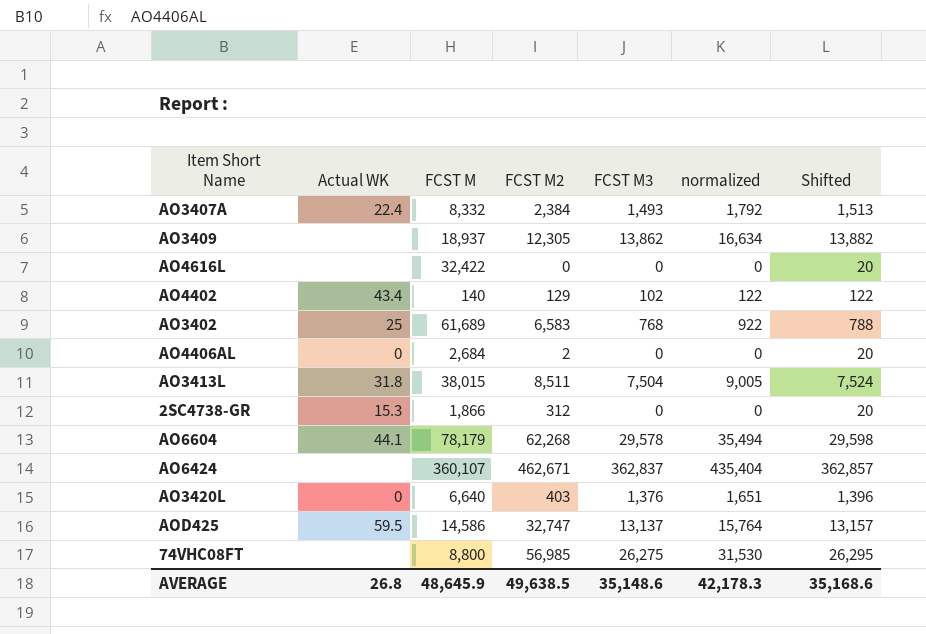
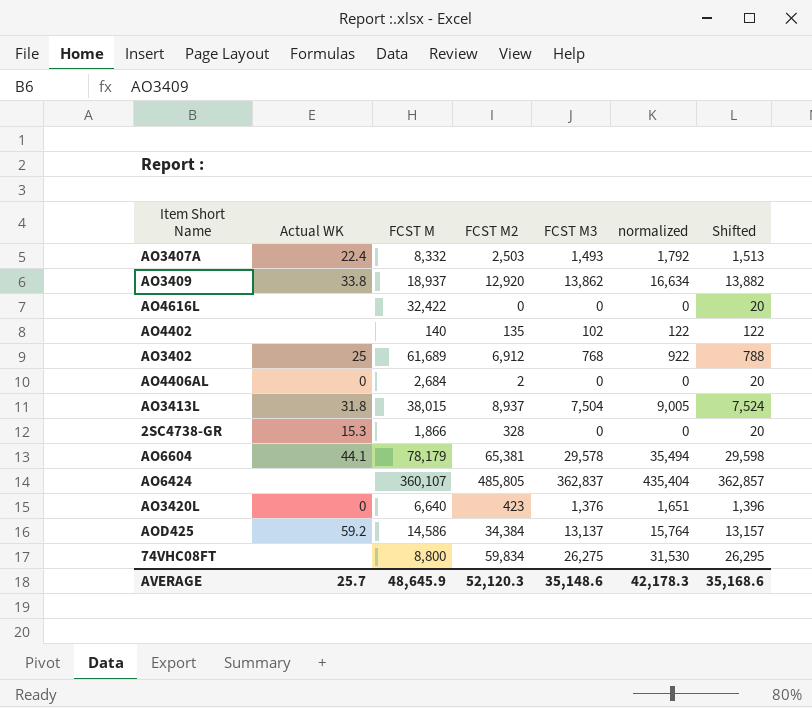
AO3407A | FCST M2: 2,384 -> 2,503
AO3409 | Actual WK: none -> 33.8
AO3409 | FCST M2: 12,305 -> 12,920
AO4402 | Actual WK: 43.4 -> none
AO4402 | FCST M2: 129 -> 135
AO3402 | FCST M2: 6,583 -> 6,912
AO3413L | FCST M2: 8,511 -> 8,937
2SC4738-GR | FCST M2: 312 -> 328
AO6604 | FCST M2: 62,268 -> 65,381
AO6424 | FCST M2: 462,671 -> 485,805
AO3420L | FCST M2: 403 -> 423
AOD425 | Actual WK: 59.5 -> 59.2
AOD425 | FCST M2: 32,747 -> 34,384
74VHC08FT | FCST M2: 56,985 -> 59,834
AVERAGE | Actual WK: 26.8 -> 25.7
AVERAGE | FCST M2: 49,638.5 -> 52,120.3

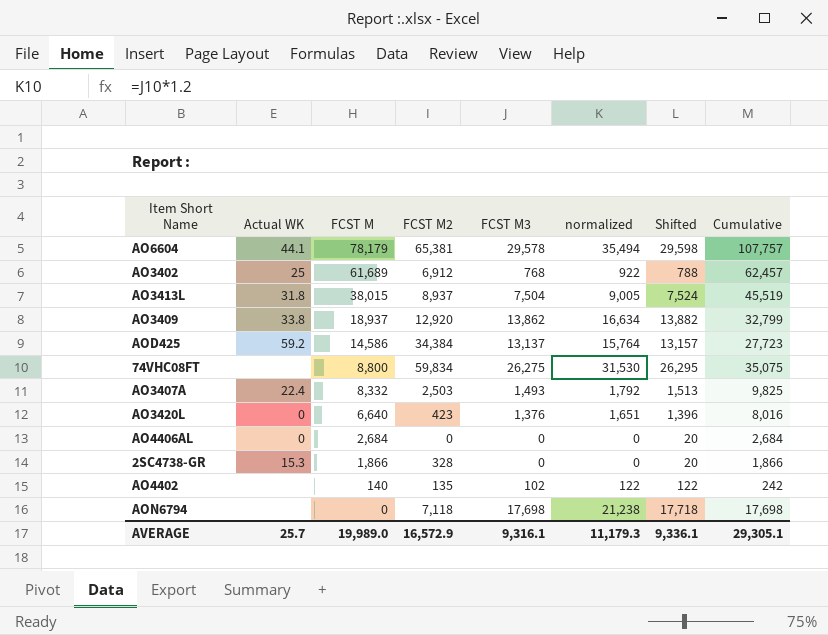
row order: none -> FCST M descending
column Cumulative | formula: none -> [FCST M] + [FCST M3]
row AO4616L: none | 32,422 | 0 | 0 | 0 | 20 -> none
row AO6424: none | 360,107 | 485,805 | 362,837 | 435,404 | 362,857 -> none
AO4406AL | FCST M2: 2 -> 0
row AON6794: none -> none | 0 | 7,118 | 17,698 | 21,238 | 17,718 | 17,698
AVERAGE | FCST M: 48,645.9 -> 19,989.0
AVERAGE | FCST M2: 52,120.3 -> 16,572.9
AVERAGE | FCST M3: 35,148.6 -> 9,316.1
AVERAGE | normalized: 42,178.3 -> 11,179.3
AVERAGE | Shifted: 35,168.6 -> 9,336.1

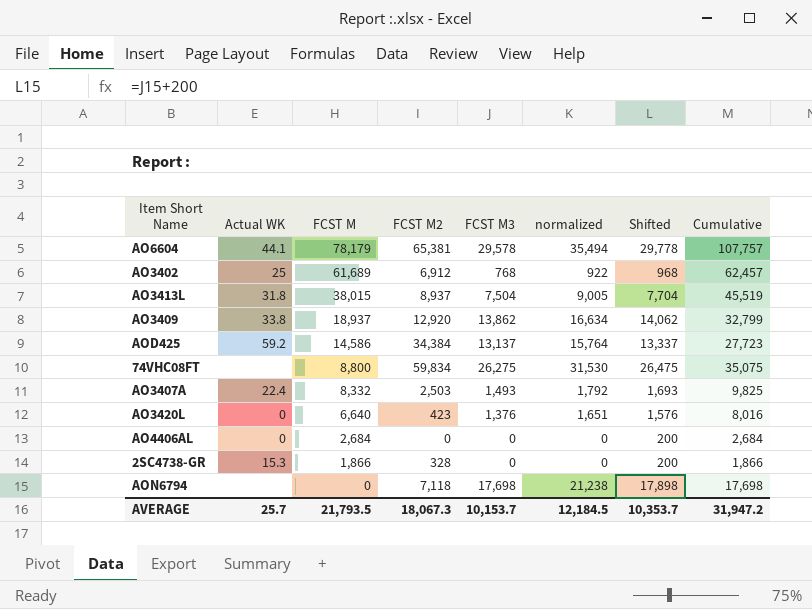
column Shifted | formula: [FCST M3] + 20 -> [FCST M3] + 200
row AO4402: none | 140 | 135 | 102 | 122 | 122 | 242 -> none
AVERAGE | FCST M: 19,989.0 -> 21,793.5
AVERAGE | FCST M2: 16,572.9 -> 18,067.3
AVERAGE | FCST M3: 9,316.1 -> 10,153.7
AVERAGE | normalized: 11,179.3 -> 12,184.5
AVERAGE | Shifted: 9,336.1 -> 10,353.7
AVERAGE | Cumulative: 29,305.1 -> 31,947.2

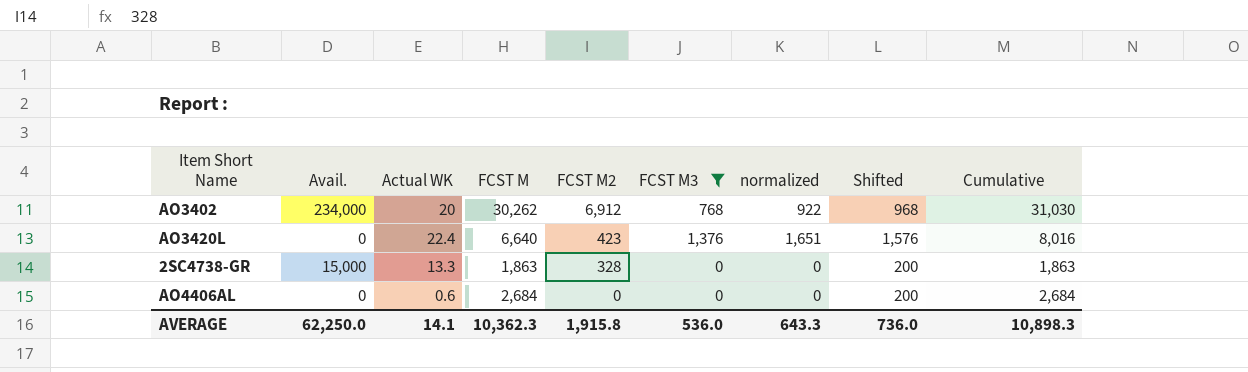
filter: none -> FCST M3 <= 1,376
row order: FCST M descending -> FCST M2 descending
column Avail. | position: none -> 2
AO3402 | Actual WK: 25 -> 20
AO3402 | FCST M: 61,689 -> 30,262
AO3402 | Cumulative: 62,457 -> 31,030
AO3420L | Actual WK: 0 -> 22.4
2SC4738-GR | Actual WK: 15.3 -> 13.3
2SC4738-GR | FCST M: 1,866 -> 1,863
2SC4738-GR | Cumulative: 1,866 -> 1,863
AO4406AL | Actual WK: 0 -> 0.6
AVERAGE | Actual WK: 25.7 -> 14.1
AVERAGE | FCST M: 21,793.5 -> 10,362.3
AVERAGE | FCST M2: 18,067.3 -> 1,915.8
AVERAGE | FCST M3: 10,153.7 -> 536.0
AVERAGE | normalized: 12,184.5 -> 643.3
AVERAGE | Shifted: 10,353.7 -> 736.0
AVERAGE | Cumulative: 31,947.2 -> 10,898.3

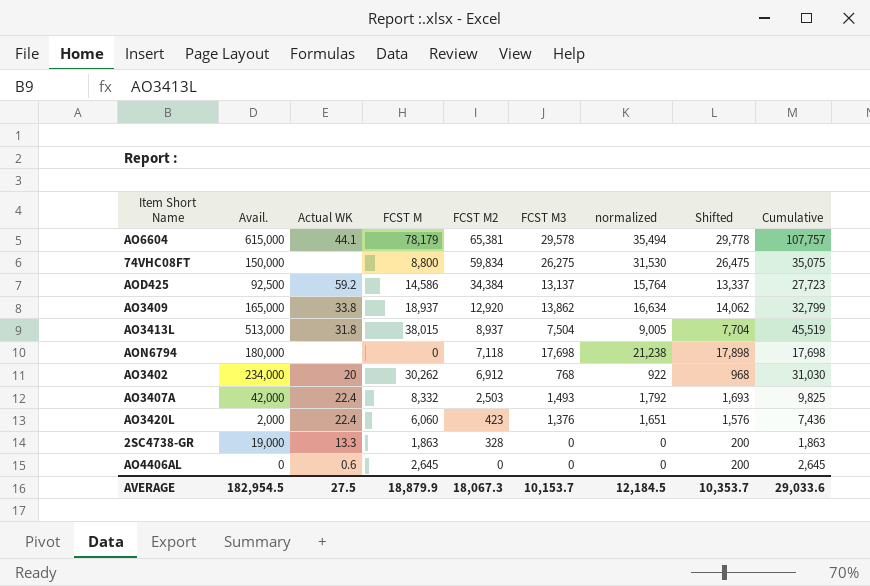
filter: FCST M3 <= 1,376 -> none
AO3420L | Avail.: 0 -> 2,000
AO3420L | FCST M: 6,640 -> 6,060
AO3420L | Cumulative: 8,016 -> 7,436
2SC4738-GR | Avail.: 15,000 -> 19,000
AO4406AL | FCST M: 2,684 -> 2,645
AO4406AL | Cumulative: 2,684 -> 2,645
AVERAGE | Avail.: 62,250.0 -> 182,954.5
AVERAGE | Actual WK: 14.1 -> 27.5
AVERAGE | FCST M: 10,362.3 -> 18,879.9
AVERAGE | FCST M2: 1,915.8 -> 18,067.3
AVERAGE | FCST M3: 536.0 -> 10,153.7
AVERAGE | normalized: 643.3 -> 12,184.5
AVERAGE | Shifted: 736.0 -> 10,353.7
AVERAGE | Cumulative: 10,898.3 -> 29,033.6

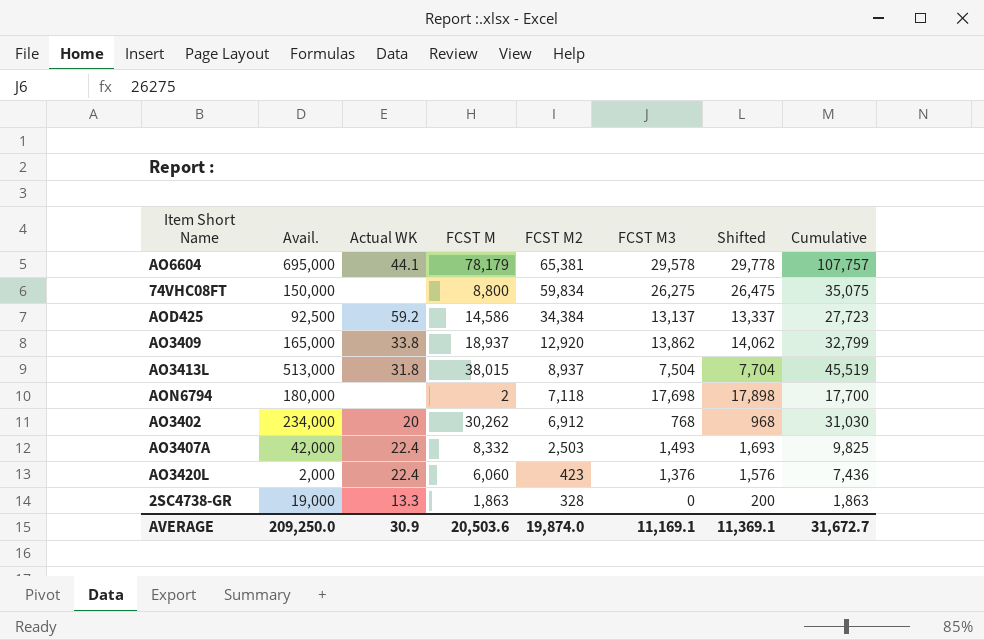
column normalized | formula: [FCST M3] * 1.2 -> none
row AO4406AL: 0 | 0.6 | 2,645 | 0 | 0 | 0 | 200 | 2,645 -> none
AO6604 | Avail.: 615,000 -> 695,000
AON6794 | FCST M: 0 -> 2
AON6794 | Cumulative: 17,698 -> 17,700
AVERAGE | Avail.: 182,954.5 -> 209,250.0
AVERAGE | Actual WK: 27.5 -> 30.9
AVERAGE | FCST M: 18,879.9 -> 20,503.6
AVERAGE | FCST M2: 18,067.3 -> 19,874.0
AVERAGE | FCST M3: 10,153.7 -> 11,169.1
AVERAGE | Shifted: 10,353.7 -> 11,369.1
AVERAGE | Cumulative: 29,033.6 -> 31,672.7

